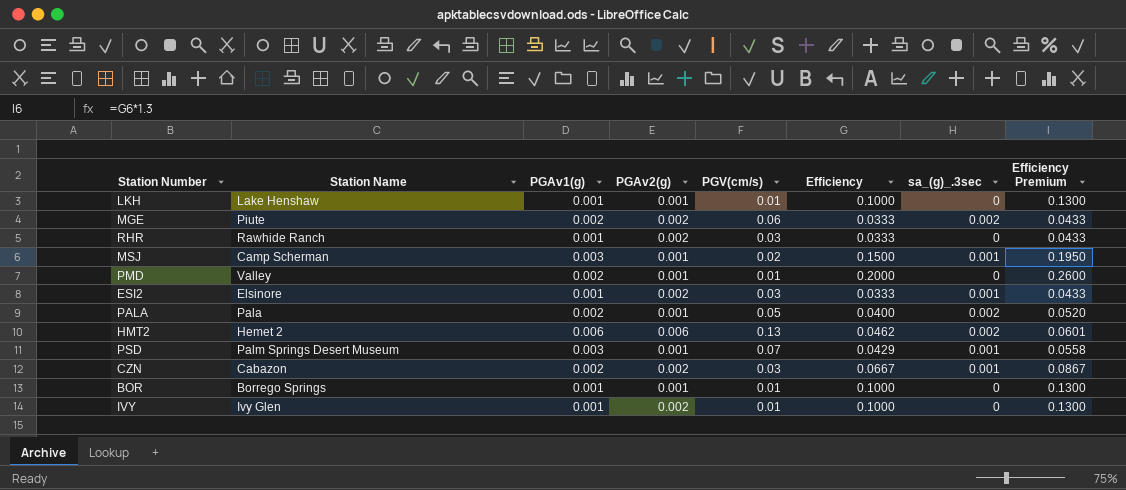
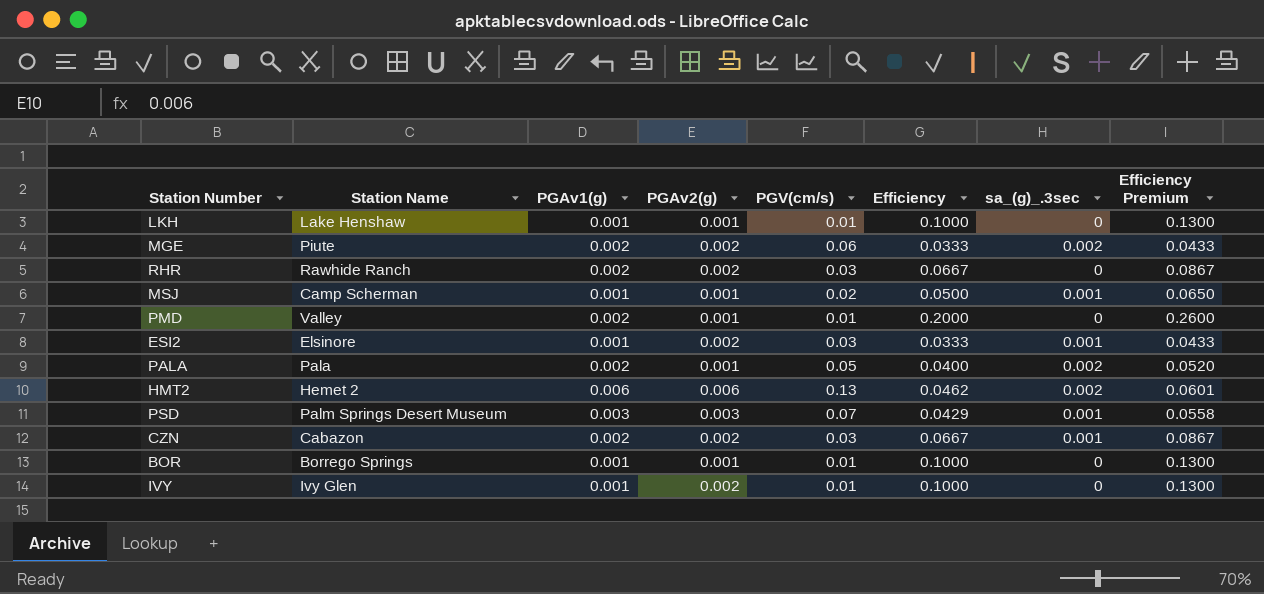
RHR | PGAv1(g): 0.001 -> 0.002
RHR | Efficiency: 0.0333 -> 0.0667
RHR | Efficiency Premium: 0.0433 -> 0.0867
MSJ | PGAv1(g): 0.003 -> 0.001
MSJ | Efficiency: 0.1500 -> 0.0500
MSJ | Efficiency Premium: 0.1950 -> 0.0650
PSD | PGAv2(g): 0.001 -> 0.003

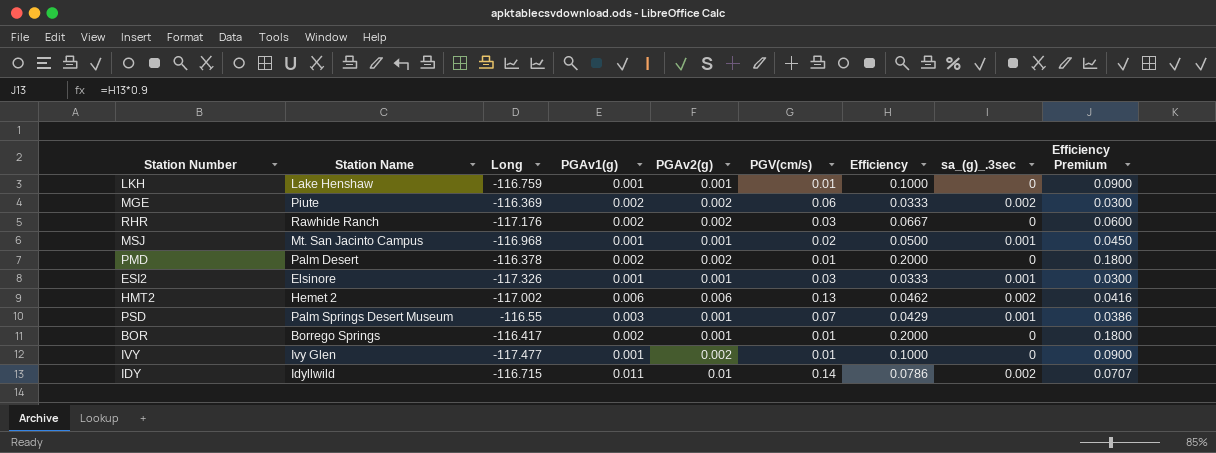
column Long | position: none -> 3
column Efficiency Premium | formula: [Efficiency] * 1.3 -> [Efficiency] * 0.9
row PALA: Pala | 0.002 | 0.001 | 0.05 | 0.0400 | 0.002 | 0.0520 -> none
row CZN: Cabazon | 0.002 | 0.002 | 0.03 | 0.0667 | 0.001 | 0.0867 -> none
MSJ | Station Name: Camp Scherman -> Mt. San Jacinto Campus
PMD | Station Name: Valley -> Palm Desert
PMD | PGAv2(g): 0.001 -> 0.002
ESI2 | PGAv2(g): 0.002 -> 0.001
PSD | PGAv2(g): 0.003 -> 0.001
BOR | PGAv1(g): 0.001 -> 0.002
BOR | Efficiency: 0.1000 -> 0.2000
row IDY: none -> Idyllwild | -116.715 | 0.011 | 0.01 | 0.14 | 0.0786 | 0.002 | 0.0707

